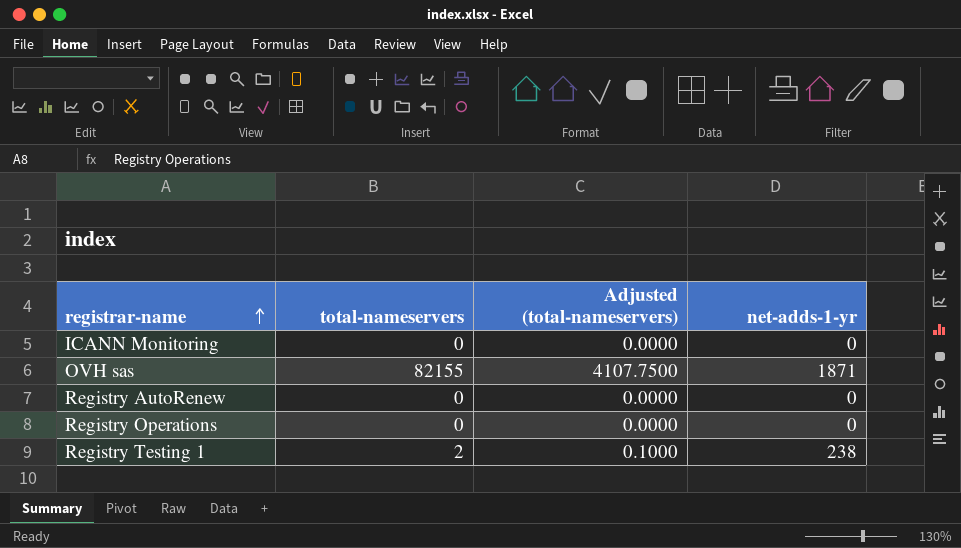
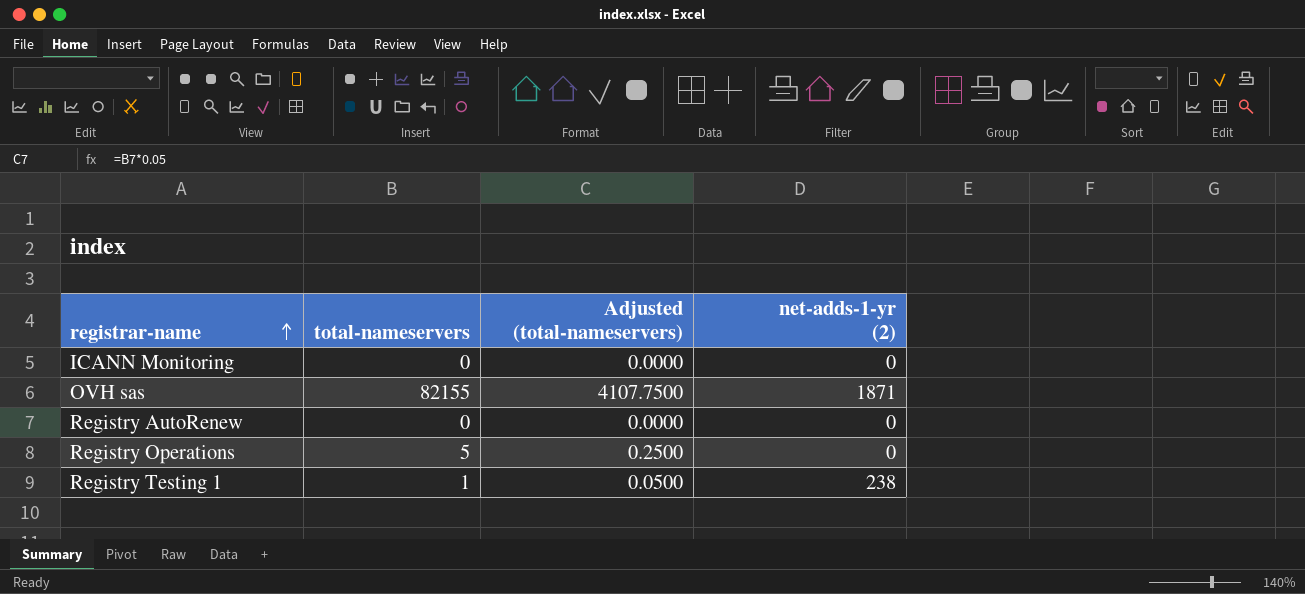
column name: net-adds-1-yr -> net-adds-1-yr (2)
Registry Operations | total-nameservers: 0 -> 5
Registry Operations | Adjusted (total-nameservers): 0.0000 -> 0.2500
Registry Testing 1 | total-nameservers: 2 -> 1
Registry Testing 1 | Adjusted (total-nameservers): 0.1000 -> 0.0500

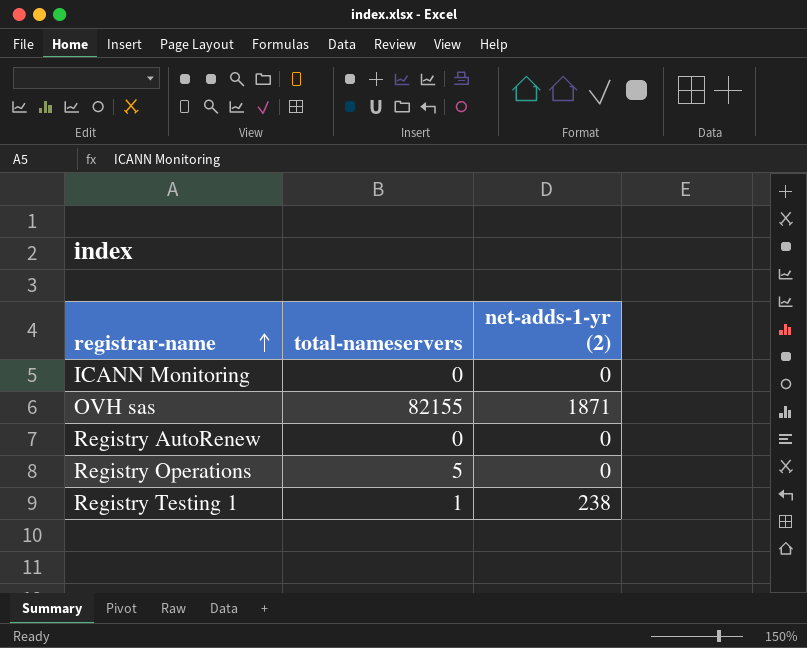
column Adjusted (total-nameservers) | formula: [total-nameservers] * 0.05 -> none

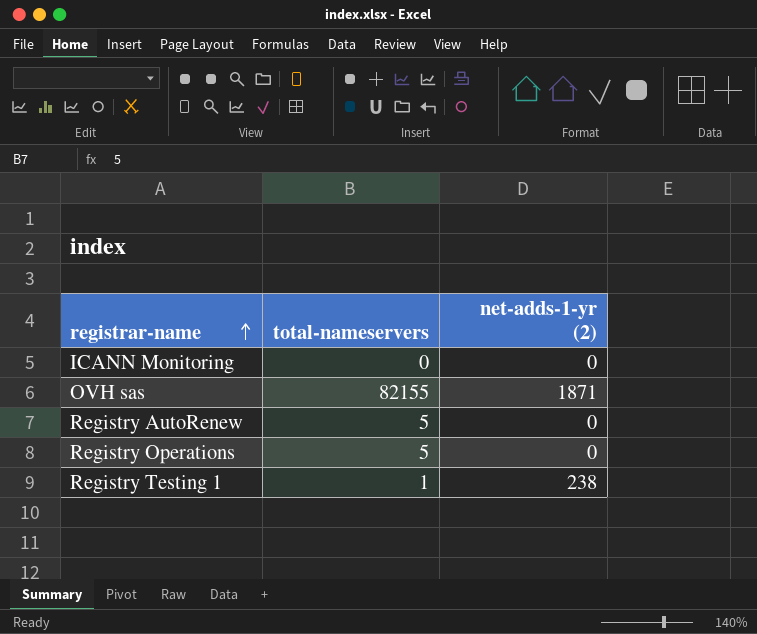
Registry AutoRenew | total-nameservers: 0 -> 5

